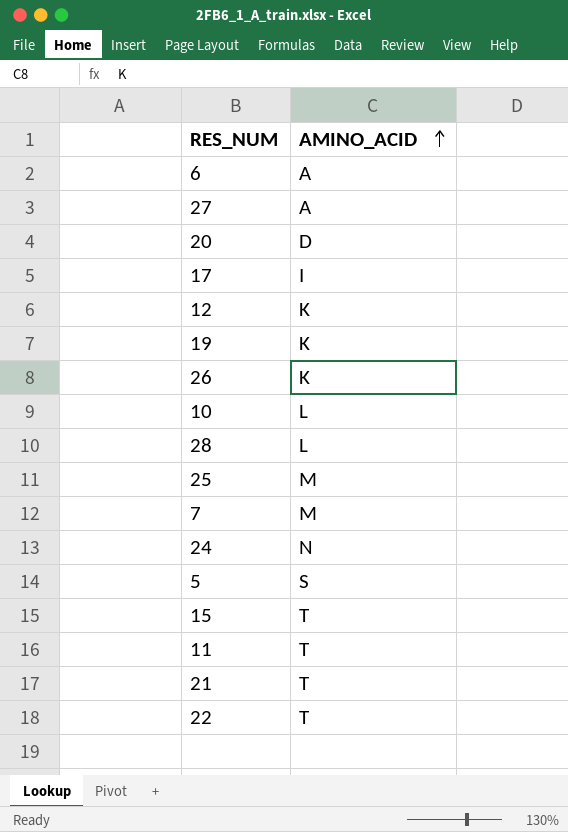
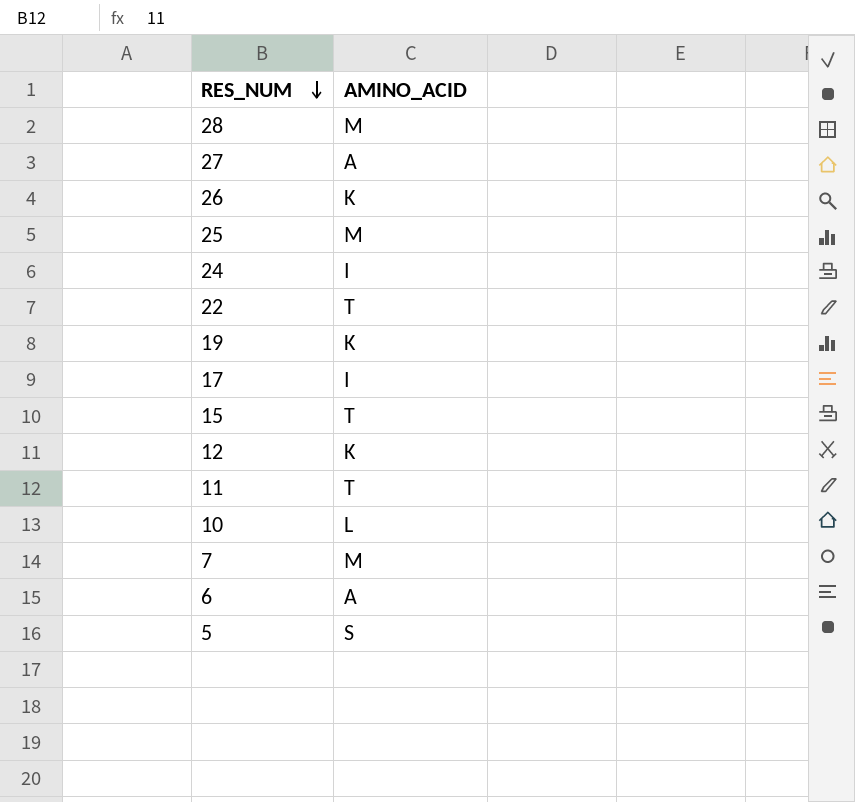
row order: AMINO_ACID ascending -> RES_NUM descending
row 20: D -> none
row 21: T -> none
28 | AMINO_ACID: L -> M
24 | AMINO_ACID: N -> I

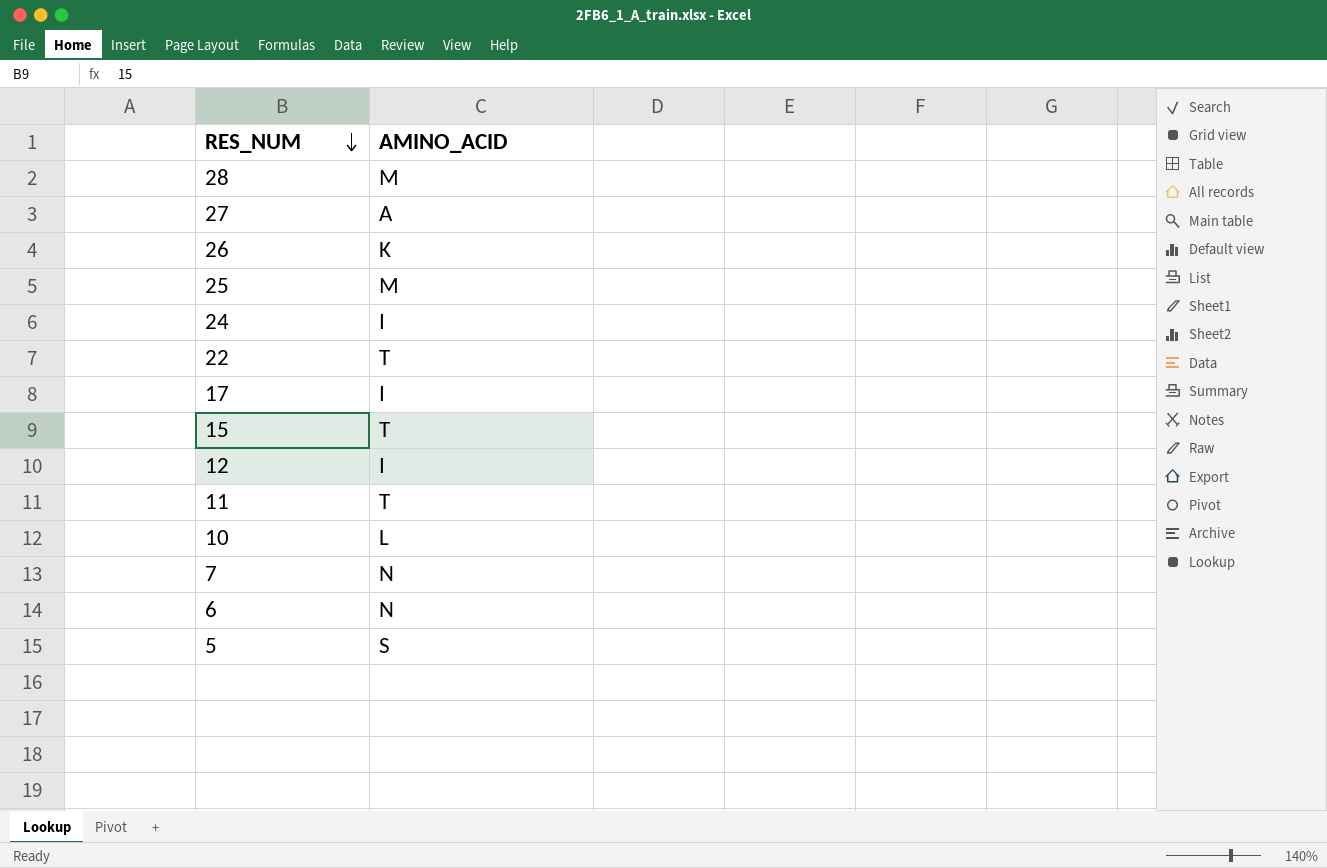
row 19: K -> none
12 | AMINO_ACID: K -> I
7 | AMINO_ACID: M -> N
6 | AMINO_ACID: A -> N

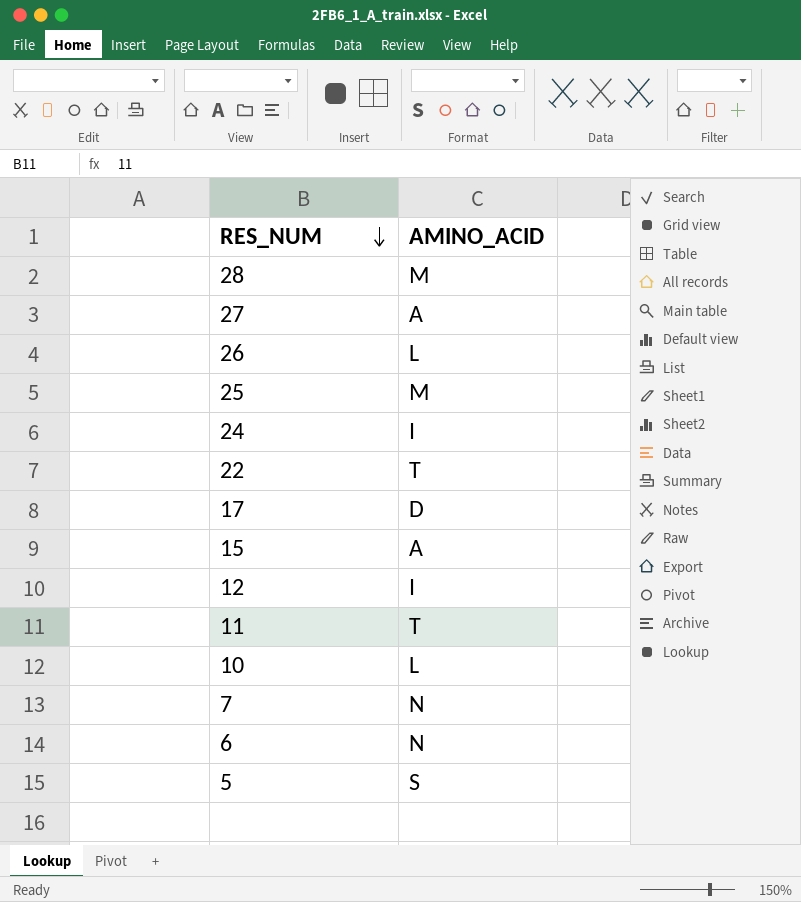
26 | AMINO_ACID: K -> L
17 | AMINO_ACID: I -> D
15 | AMINO_ACID: T -> A

